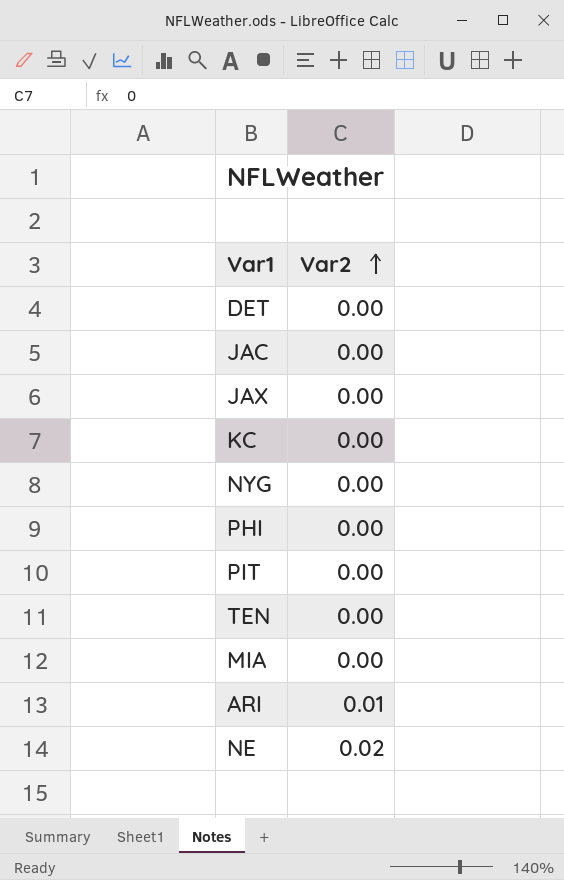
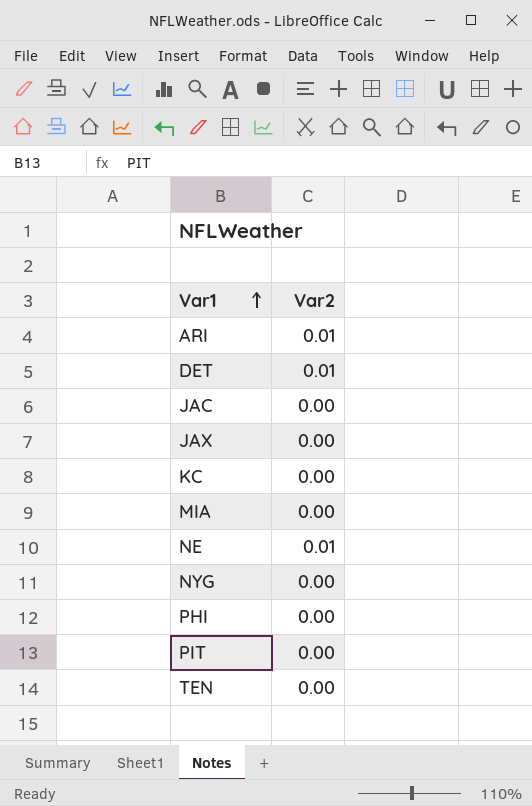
row order: Var2 ascending -> Var1 ascending
DET | Var2: 0.00 -> 0.01
NE | Var2: 0.02 -> 0.01

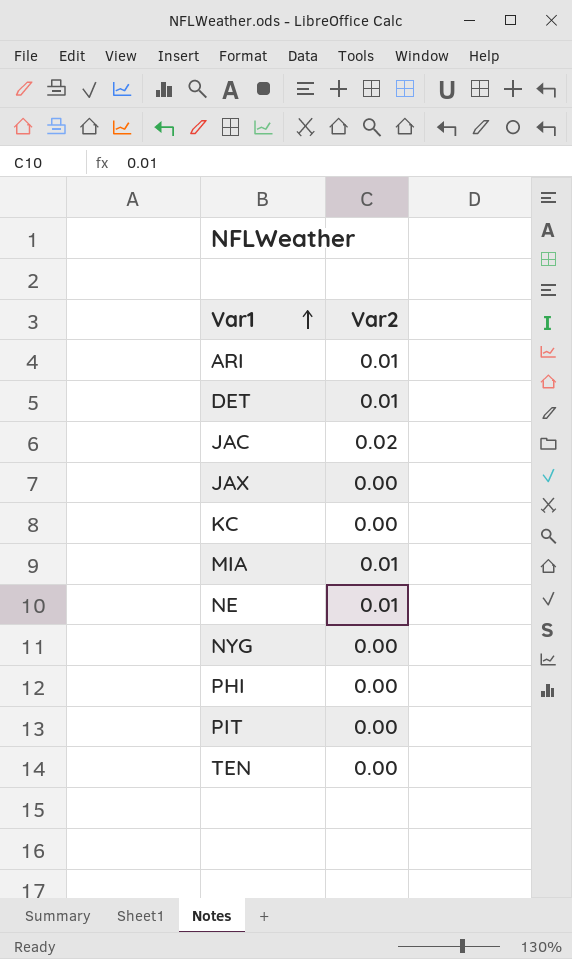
JAC | Var2: 0.00 -> 0.02
MIA | Var2: 0.00 -> 0.01

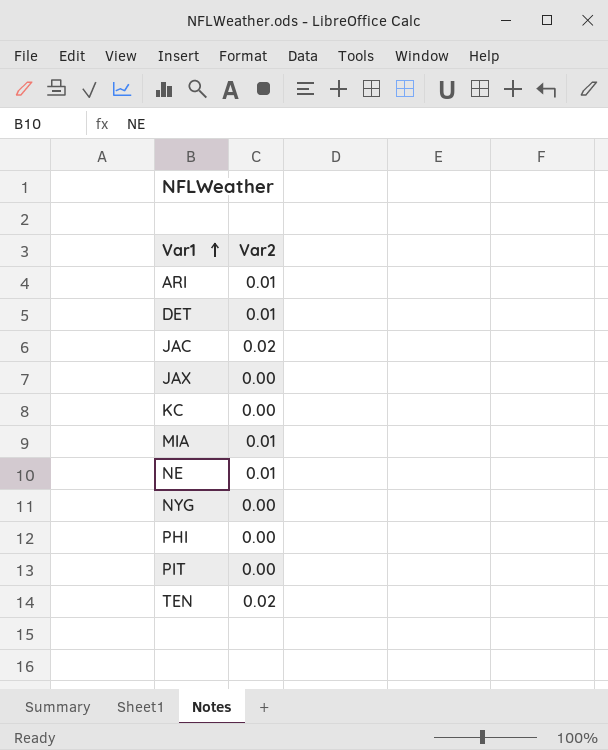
TEN | Var2: 0.00 -> 0.02

